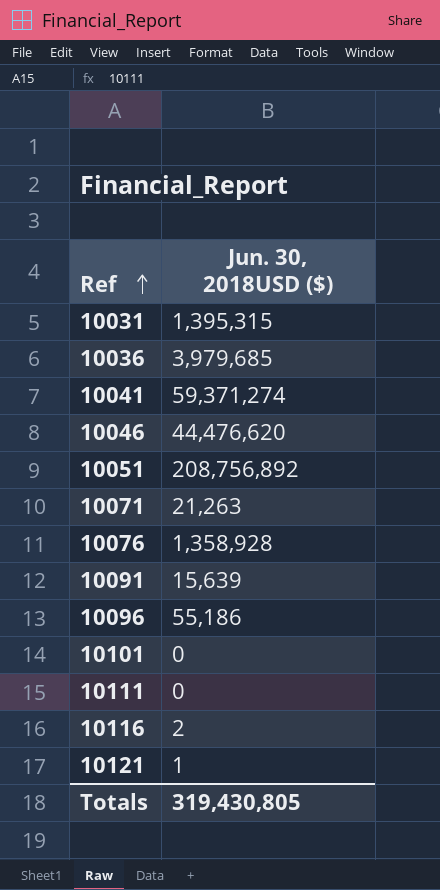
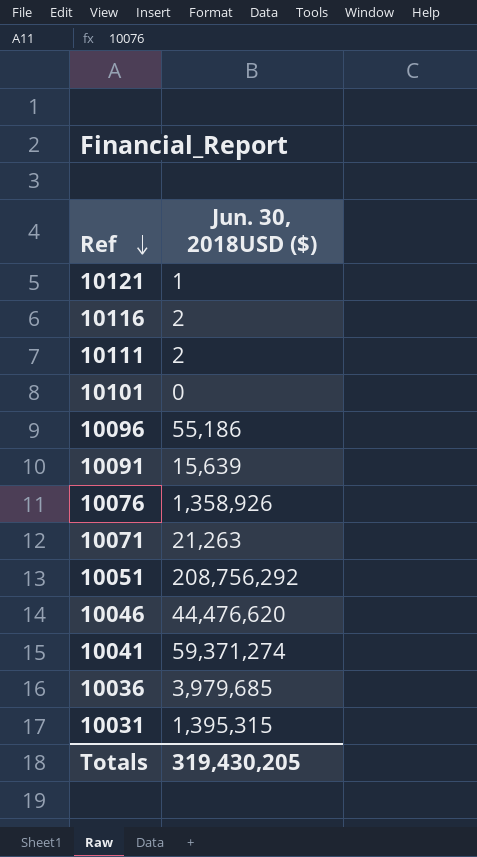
row order: Ref ascending -> Ref descending
10111 | Jun. 30, 2018USD ($): 0 -> 2
10076 | Jun. 30, 2018USD ($): 1,358,928 -> 1,358,926
10051 | Jun. 30, 2018USD ($): 208,756,892 -> 208,756,292
Totals | Jun. 30, 2018USD ($): 319,430,805 -> 319,430,205

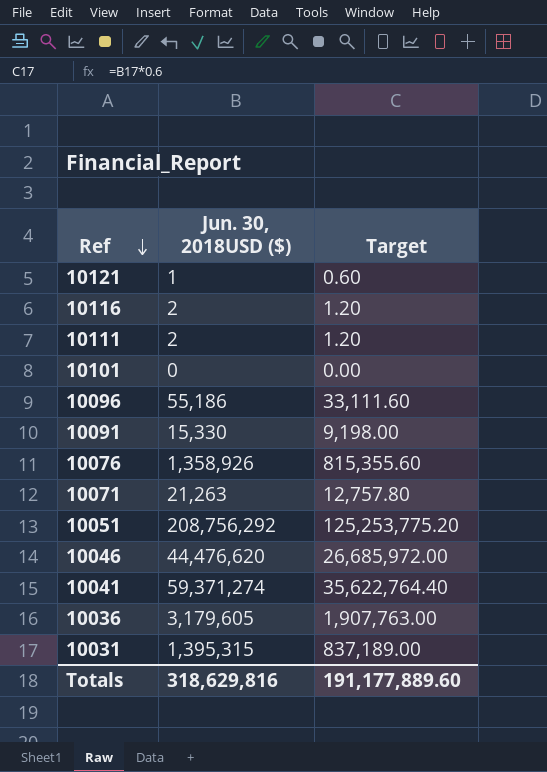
column Target | formula: none -> [Jun. 30, 2018USD ($)] * 0.6
10091 | Jun. 30, 2018USD ($): 15,639 -> 15,330
10036 | Jun. 30, 2018USD ($): 3,979,685 -> 3,179,605
Totals | Jun. 30, 2018USD ($): 319,430,205 -> 318,629,816

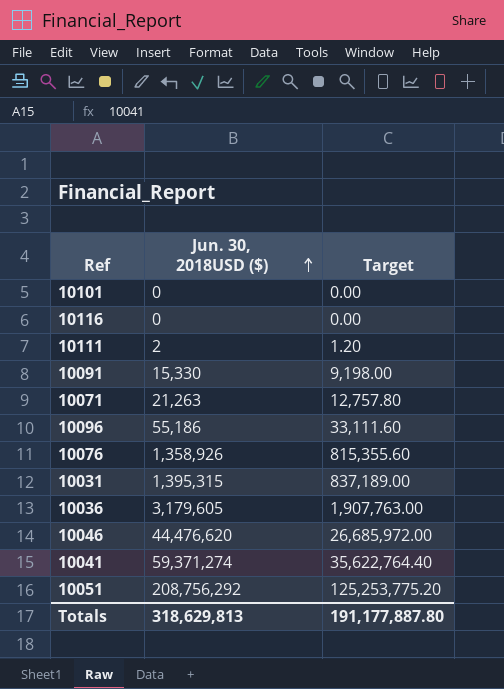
row order: Ref descending -> Jun. 30, 2018USD ($) ascending
row 10121: 1 | 0.60 -> none
10116 | Jun. 30, 2018USD ($): 2 -> 0
10116 | Target: 1.20 -> 0.00
Totals | Jun. 30, 2018USD ($): 318,629,816 -> 318,629,813
Totals | Target: 191,177,889.60 -> 191,177,887.80

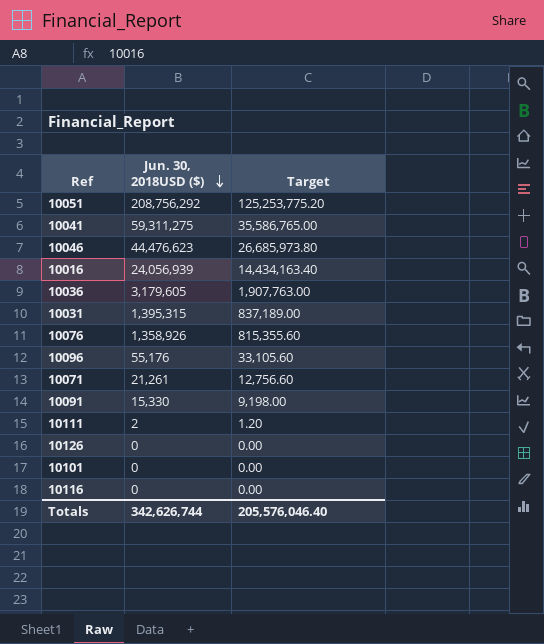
row order: Jun. 30, 2018USD ($) ascending -> Jun. 30, 2018USD ($) descending
10041 | Jun. 30, 2018USD ($): 59,371,274 -> 59,311,275
10041 | Target: 35,622,764.40 -> 35,586,765.00
10046 | Jun. 30, 2018USD ($): 44,476,620 -> 44,476,623
10046 | Target: 26,685,972.00 -> 26,685,973.80
row 10016: none -> 24,056,939 | 14,434,163.40
10096 | Jun. 30, 2018USD ($): 55,186 -> 55,176
10096 | Target: 33,111.60 -> 33,105.60
10071 | Jun. 30, 2018USD ($): 21,263 -> 21,261
10071 | Target: 12,757.80 -> 12,756.60
row 10126: none -> 0 | 0.00
Totals | Jun. 30, 2018USD ($): 318,629,813 -> 342,626,744
Totals | Target: 191,177,887.80 -> 205,576,046.40

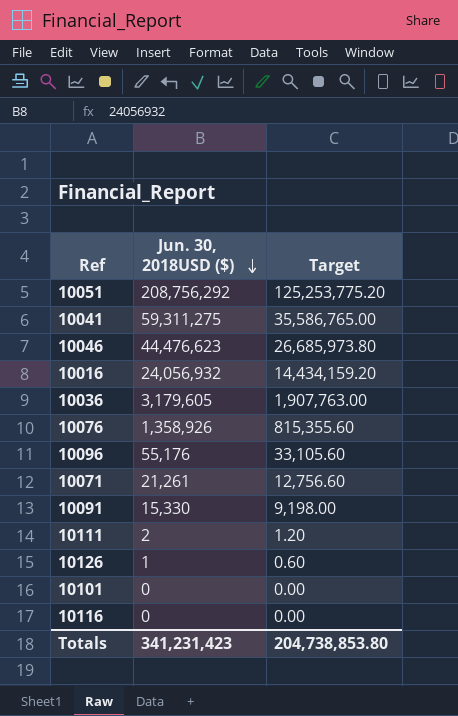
row 10031: 1,395,315 | 837,189.00 -> none
10016 | Jun. 30, 2018USD ($): 24,056,939 -> 24,056,932
10016 | Target: 14,434,163.40 -> 14,434,159.20
10126 | Jun. 30, 2018USD ($): 0 -> 1
10126 | Target: 0.00 -> 0.60
Totals | Jun. 30, 2018USD ($): 342,626,744 -> 341,231,423
Totals | Target: 205,576,046.40 -> 204,738,853.80

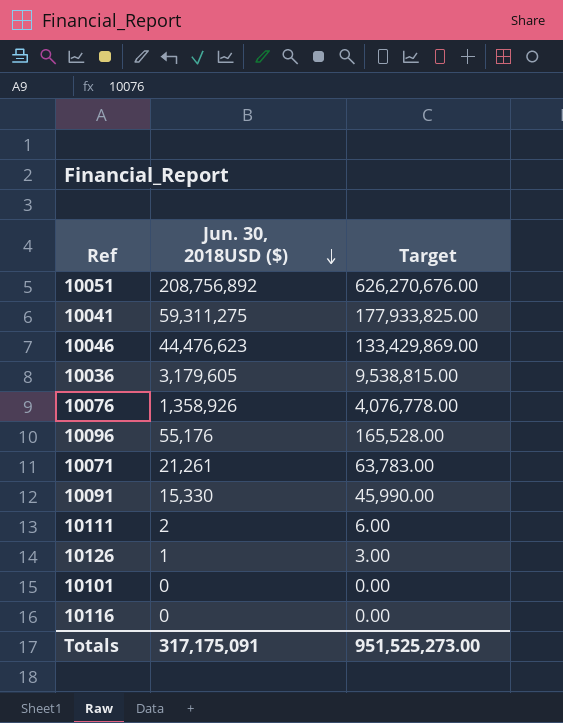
column Target | formula: [Jun. 30, 2018USD ($)] * 0.6 -> [Jun. 30, 2018USD ($)] * 3
row 10016: 24,056,932 | 14,434,159.20 -> none
10051 | Jun. 30, 2018USD ($): 208,756,292 -> 208,756,892
Totals | Jun. 30, 2018USD ($): 341,231,423 -> 317,175,091
Totals | Target: 204,738,853.80 -> 951,525,273.00

